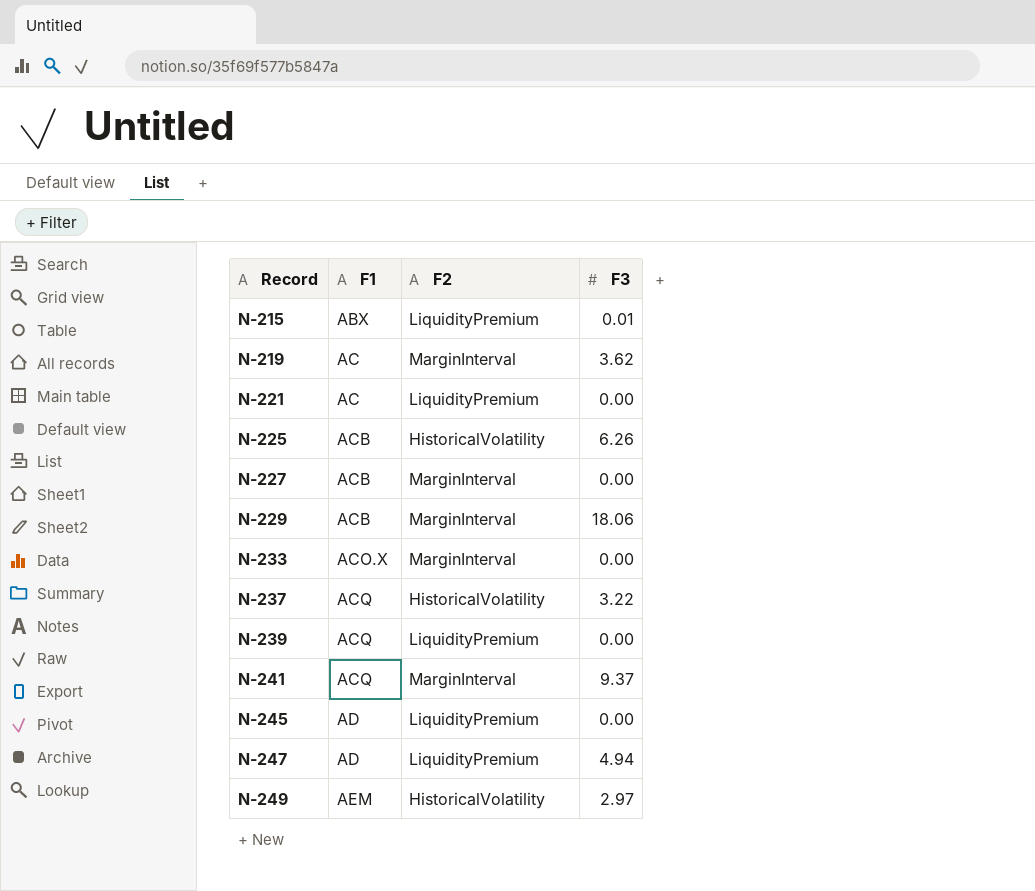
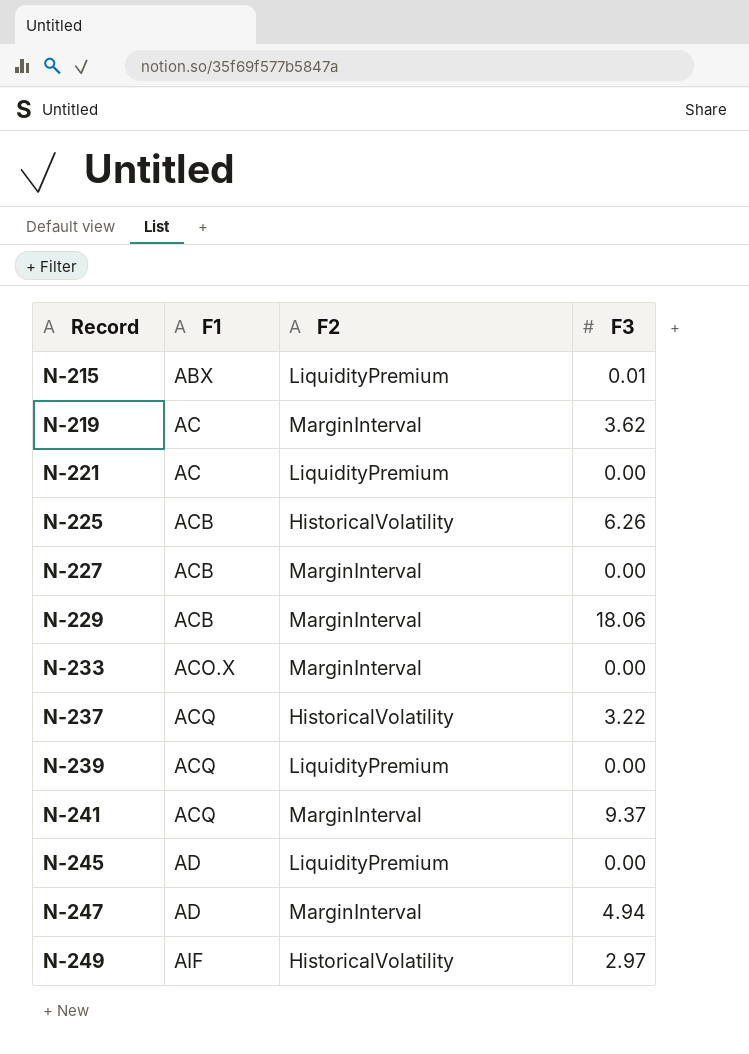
N-247 | F2: LiquidityPremium -> MarginInterval
N-249 | F1: AEM -> AIF

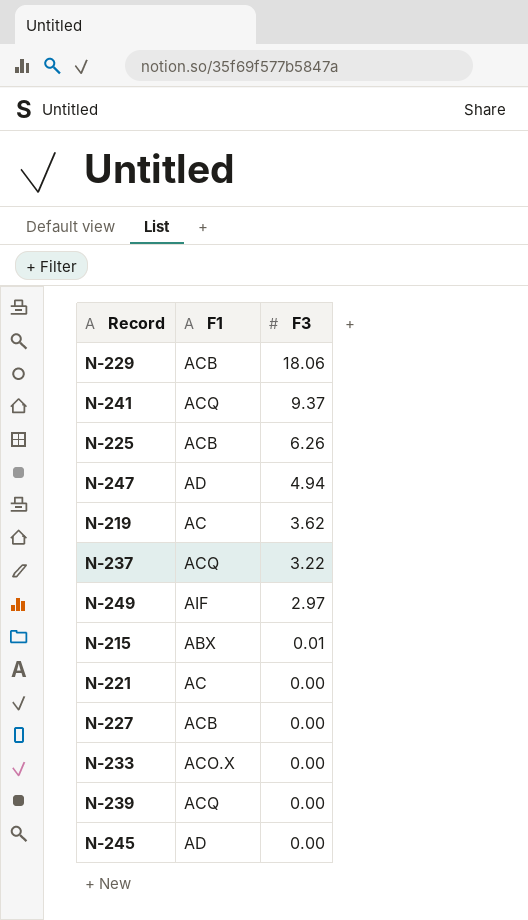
row order: Record ascending -> F3 descending
column F2 | position: 3 -> none

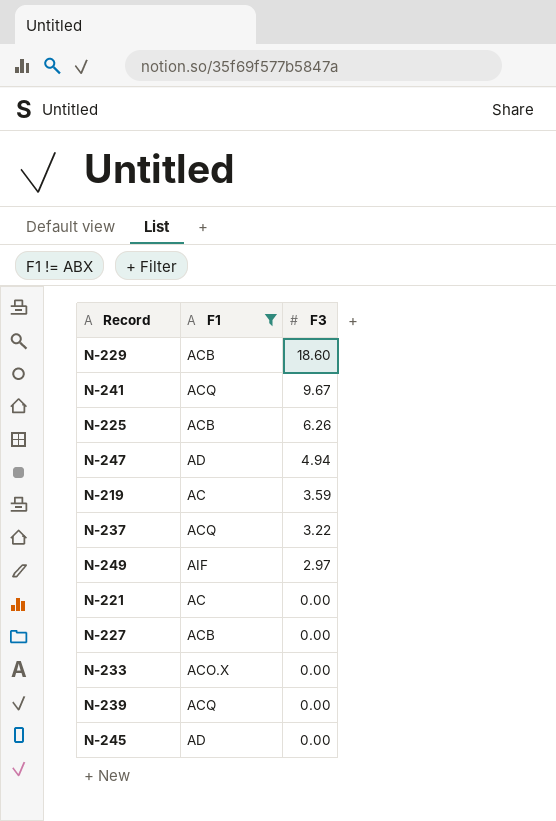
filter: none -> F1 != ABX
N-229 | F3: 18.06 -> 18.60
N-241 | F3: 9.37 -> 9.67
N-219 | F3: 3.62 -> 3.59

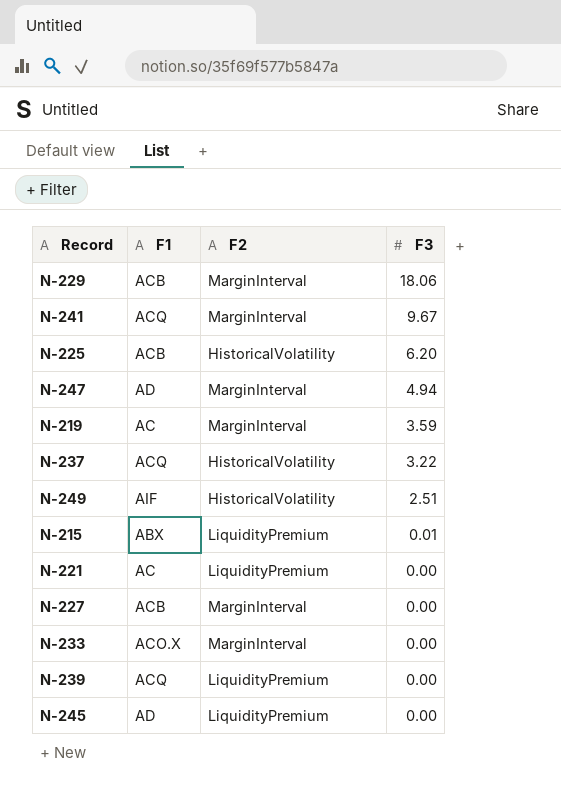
filter: F1 != ABX -> none
column F2 | position: none -> 3
N-229 | F3: 18.60 -> 18.06
N-225 | F3: 6.26 -> 6.20
N-249 | F3: 2.97 -> 2.51

